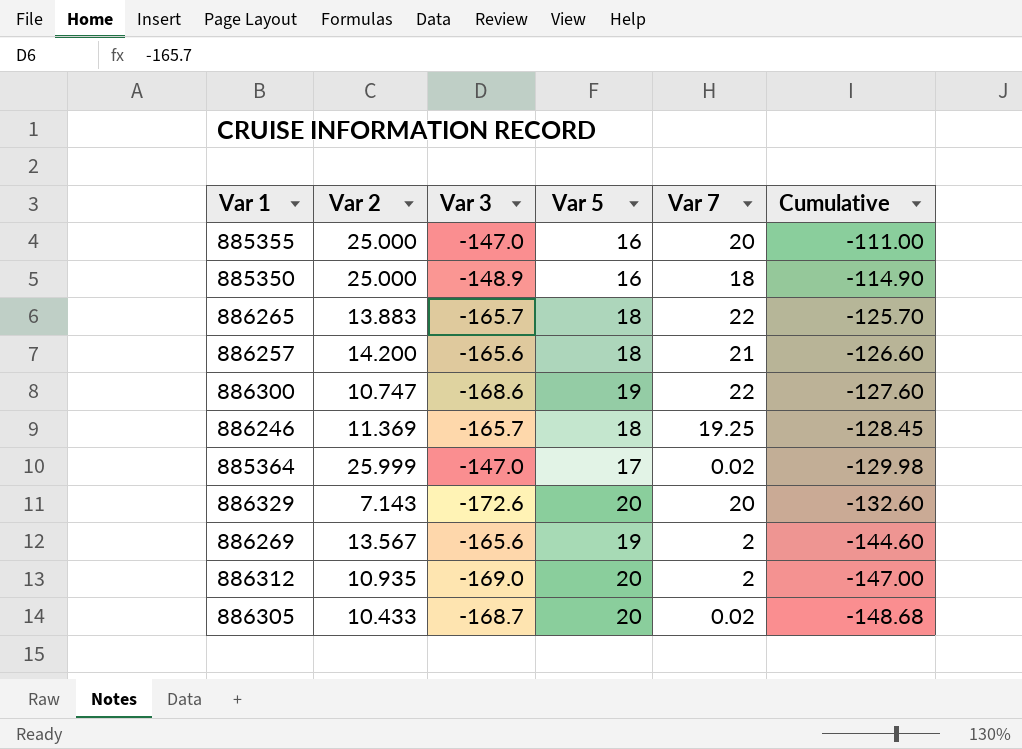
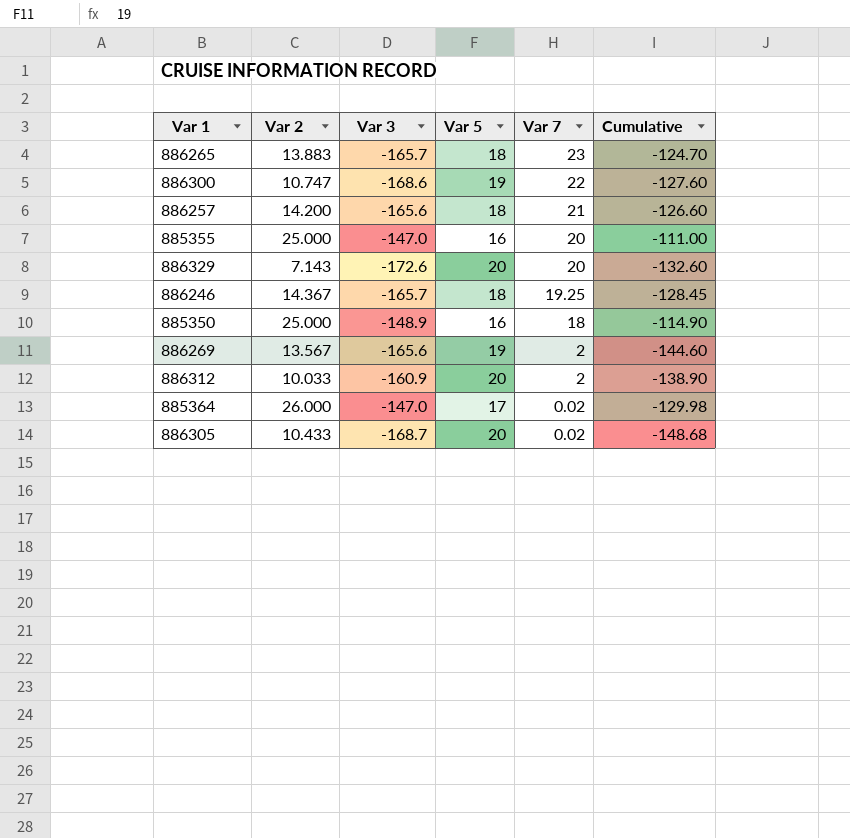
row order: Cumulative descending -> Var 7 descending
886265 | Var 7: 22 -> 23
886265 | Cumulative: -125.70 -> -124.70
886246 | Var 2: 11.369 -> 14.367
886312 | Var 2: 10.935 -> 10.033
886312 | Var 3: -169.0 -> -160.9
886312 | Cumulative: -147.00 -> -138.90
885364 | Var 2: 25.999 -> 26.000

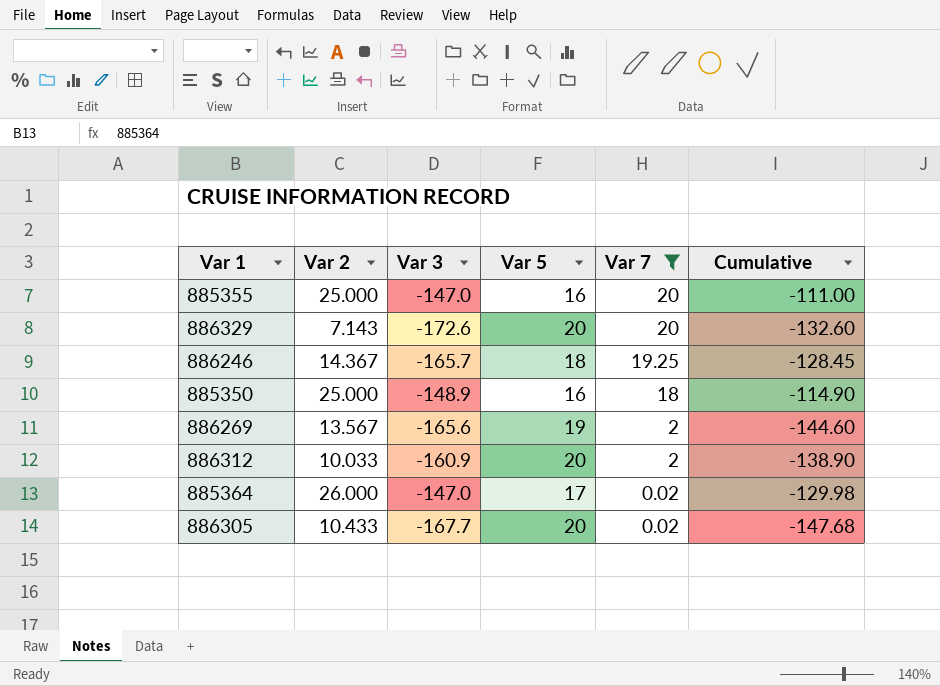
filter: none -> Var 7 <= 20
886305 | Var 3: -168.7 -> -167.7
886305 | Cumulative: -148.68 -> -147.68

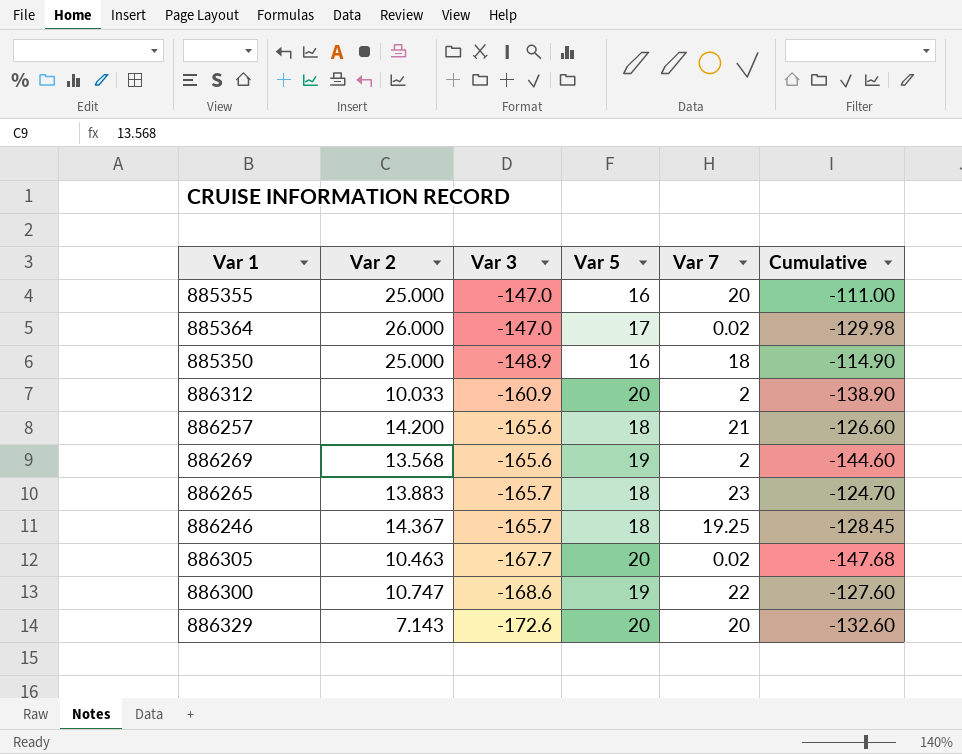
filter: Var 7 <= 20 -> none
row order: Var 7 descending -> Var 3 descending
886269 | Var 2: 13.567 -> 13.568
886305 | Var 2: 10.433 -> 10.463

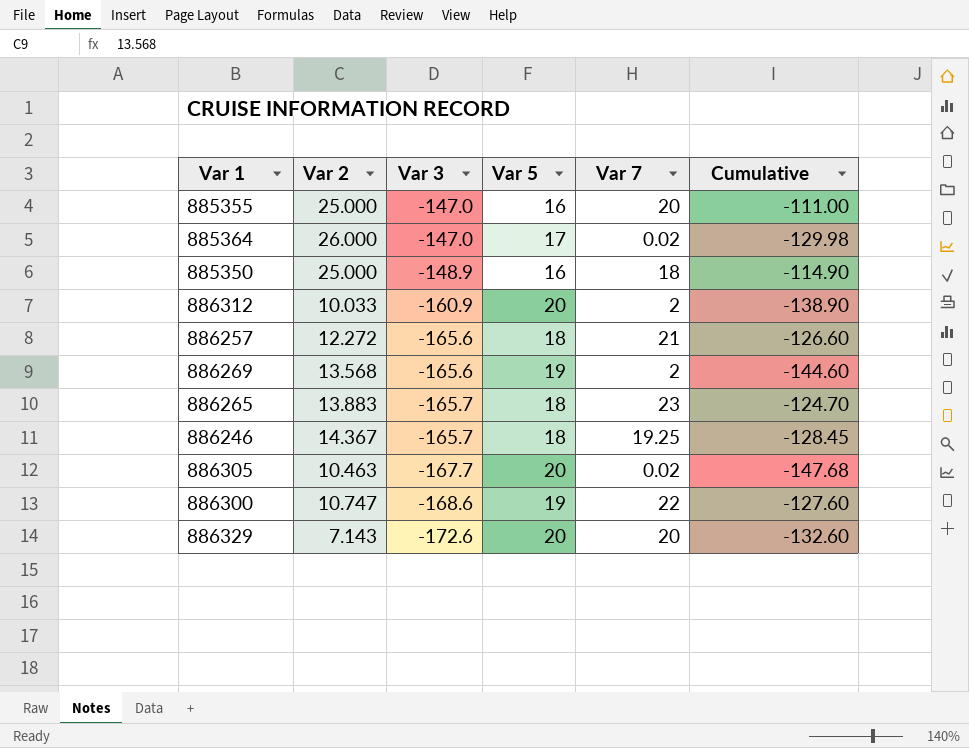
886257 | Var 2: 14.200 -> 12.272

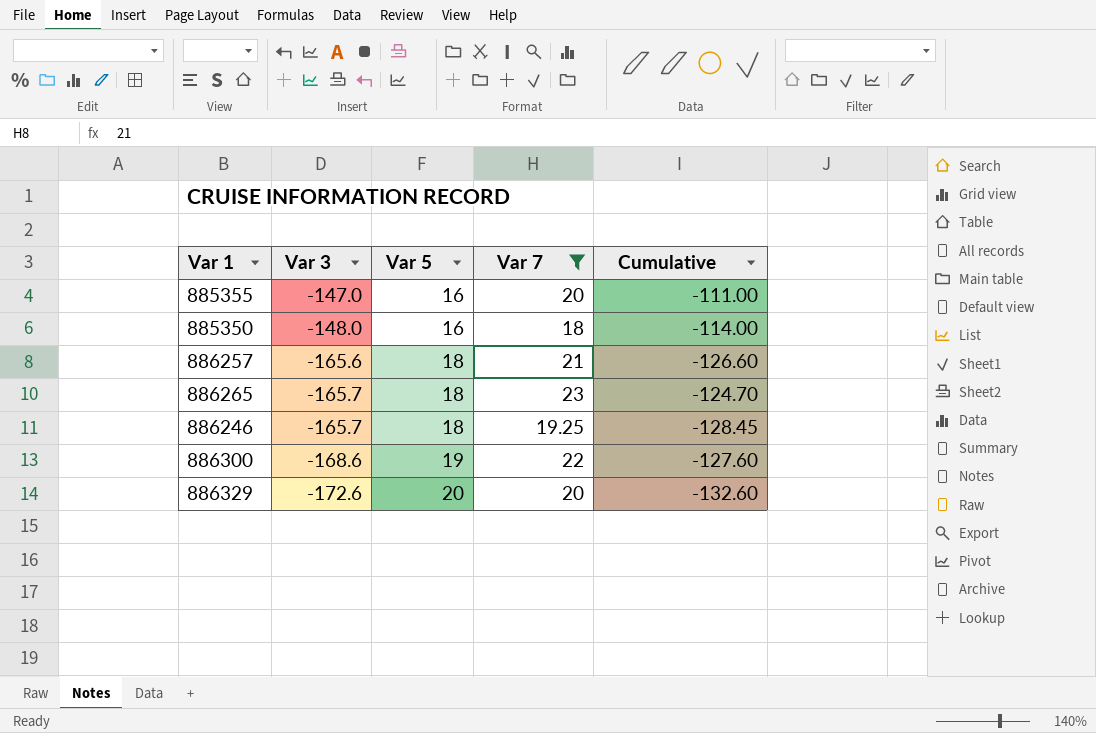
filter: none -> Var 7 >= 18
column Var 2 | position: 2 -> none
885350 | Var 3: -148.9 -> -148.0
885350 | Cumulative: -114.90 -> -114.00

